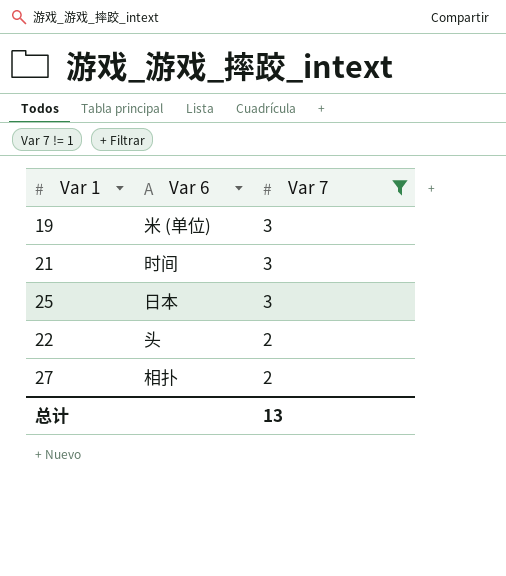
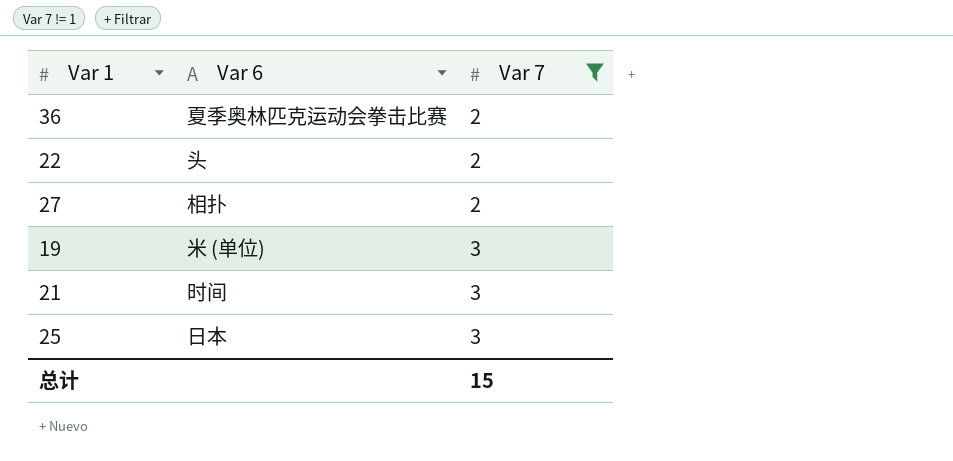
row order: Var 7 descending -> Var 7 ascending
row 36: none -> 夏季奥林匹克运动会拳击比赛 | 2
总计 | Var 7: 13 -> 15

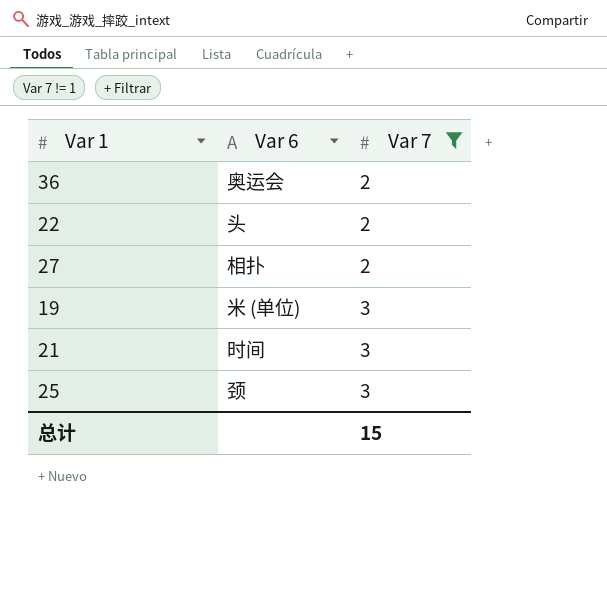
36 | Var 6: 夏季奥林匹克运动会拳击比赛 -> 奥运会
25 | Var 6: 日本 -> 颈

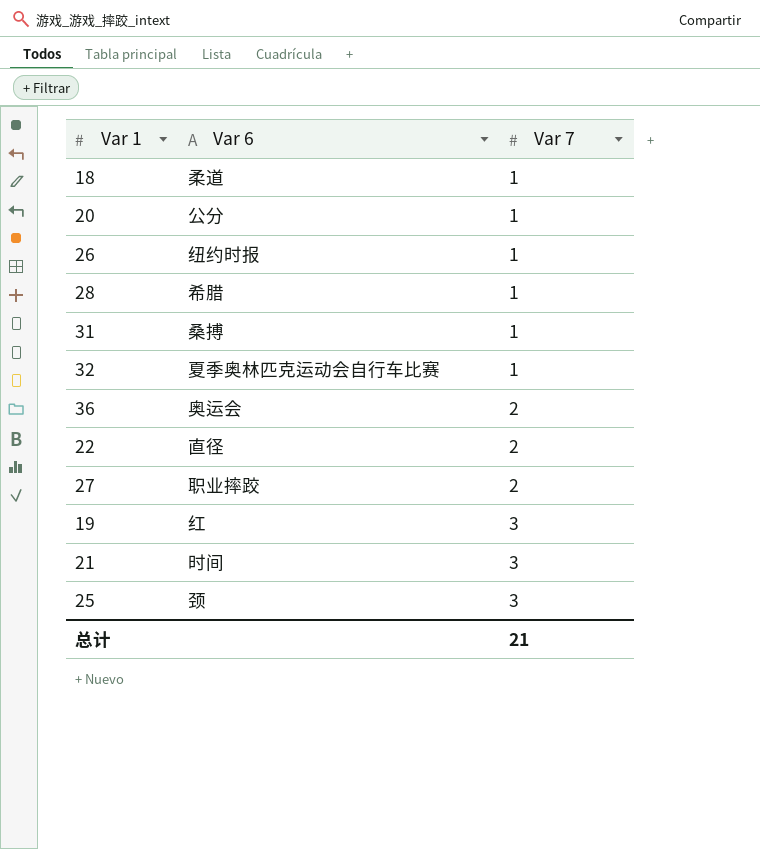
filter: Var 7 != 1 -> none
22 | Var 6: 头 -> 直径
27 | Var 6: 相扑 -> 职业摔跤
19 | Var 6: 米 (单位) -> 红
总计 | Var 7: 15 -> 21

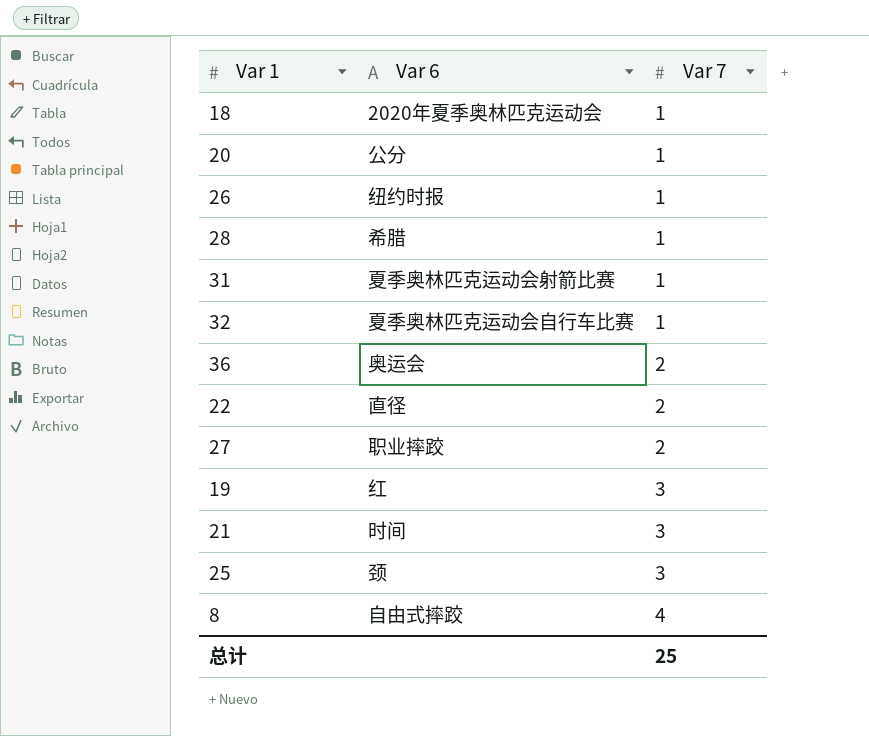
18 | Var 6: 柔道 -> 2020年夏季奥林匹克运动会
31 | Var 6: 桑搏 -> 夏季奥林匹克运动会射箭比赛
row 8: none -> 自由式摔跤 | 4
总计 | Var 7: 21 -> 25

